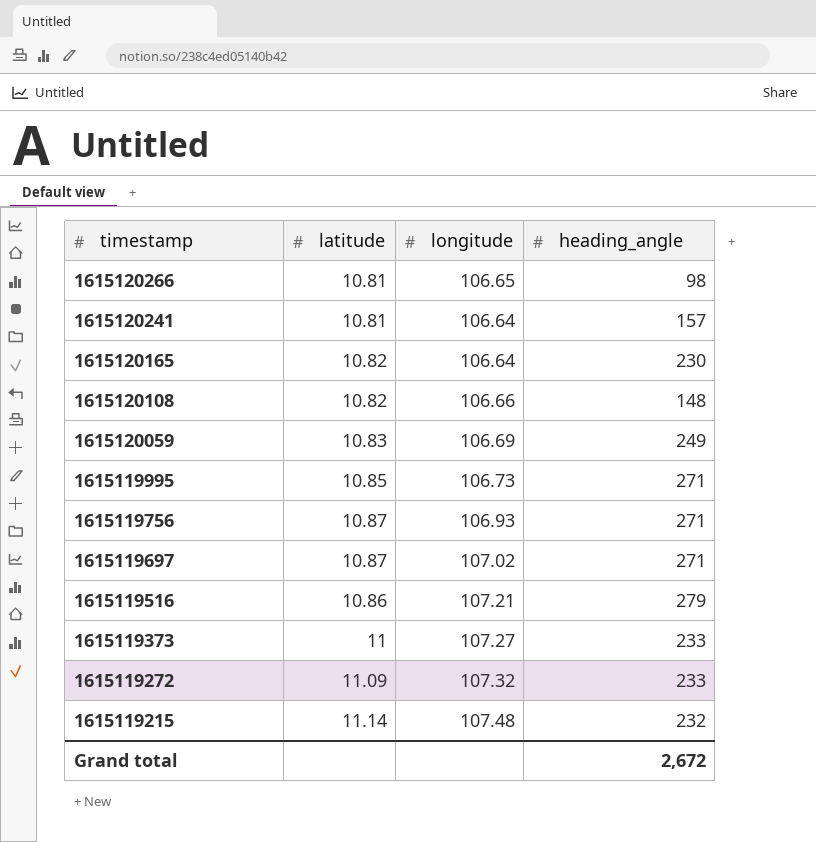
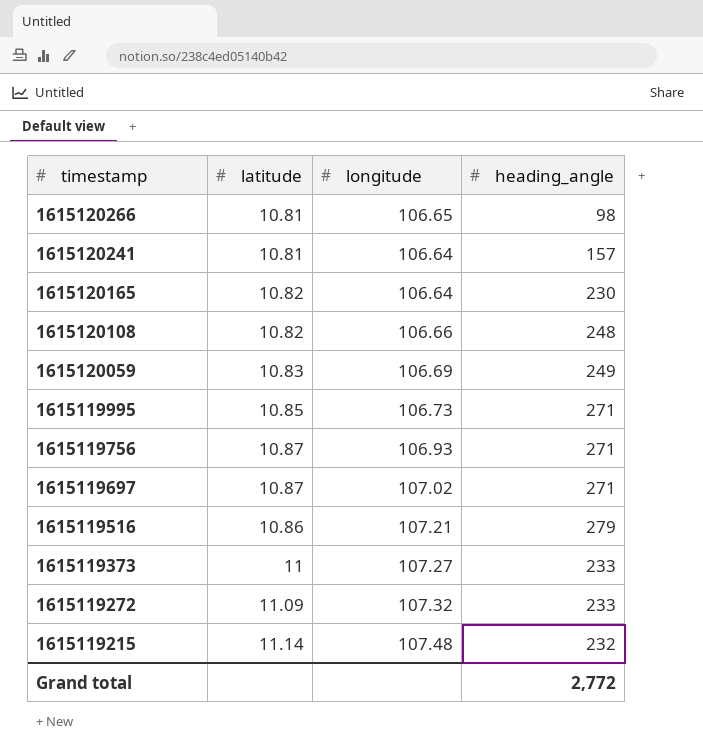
1615120108 | heading_angle: 148 -> 248
Grand total | heading_angle: 2,672 -> 2,772

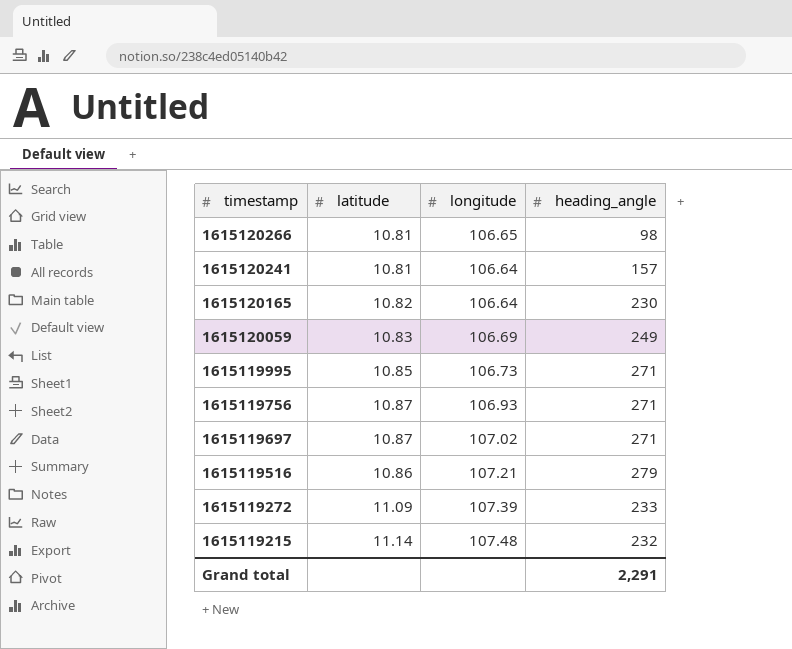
row 1615120108: 10.82 | 106.66 | 248 -> none
row 1615119373: 11 | 107.27 | 233 -> none
1615119272 | longitude: 107.32 -> 107.39
Grand total | heading_angle: 2,772 -> 2,291

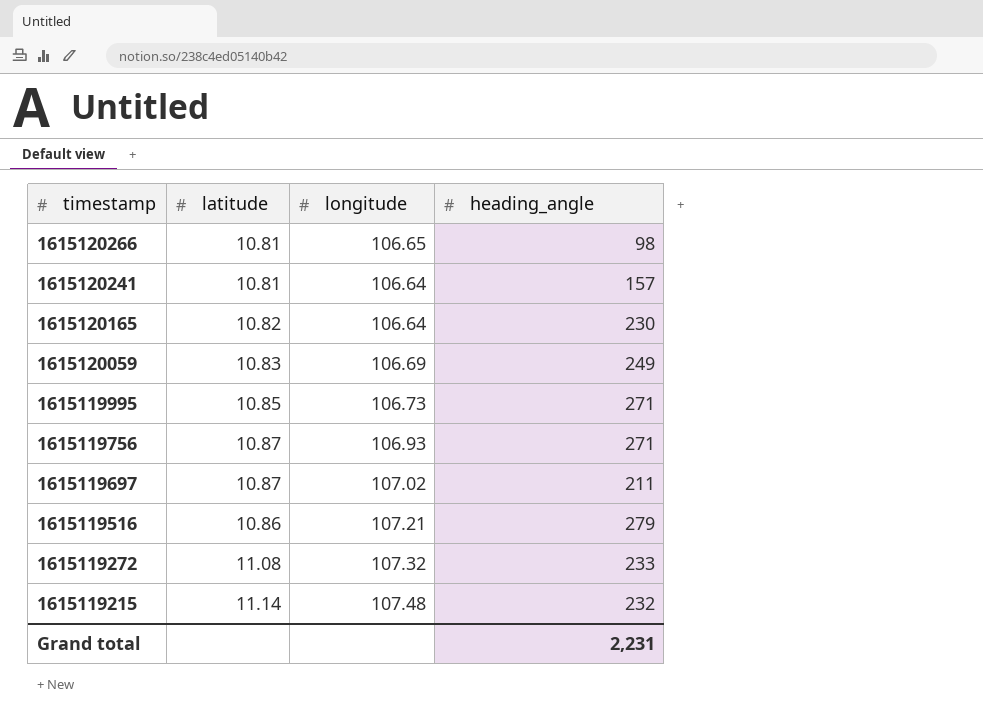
1615119697 | heading_angle: 271 -> 211
1615119272 | latitude: 11.09 -> 11.08
1615119272 | longitude: 107.39 -> 107.32
Grand total | heading_angle: 2,291 -> 2,231

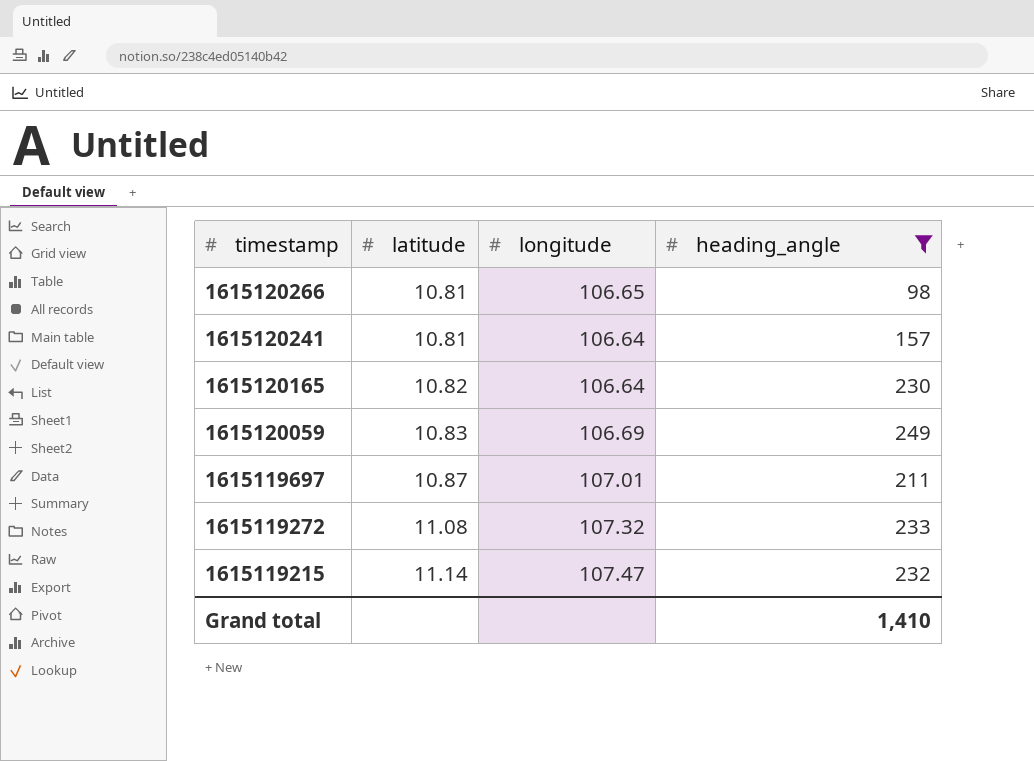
filter: none -> heading_angle <= 249
1615119697 | longitude: 107.02 -> 107.01
1615119215 | longitude: 107.48 -> 107.47
Grand total | heading_angle: 2,231 -> 1,410

